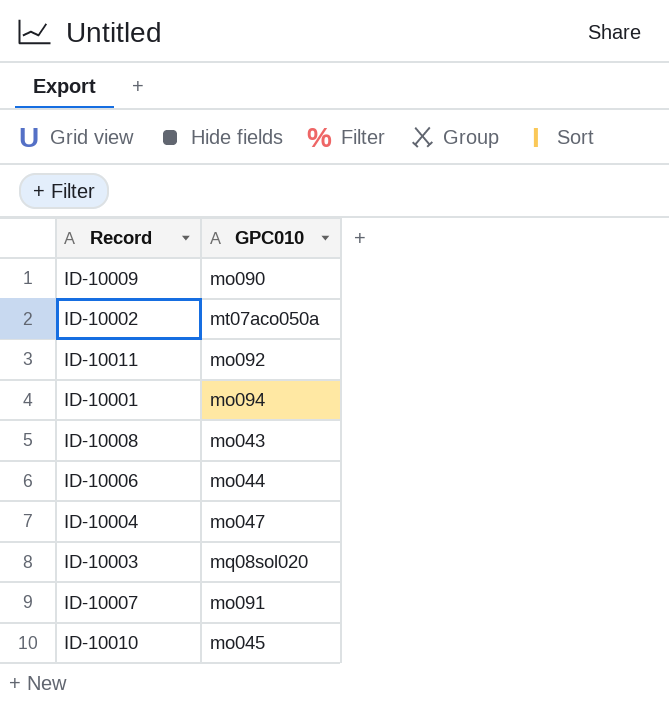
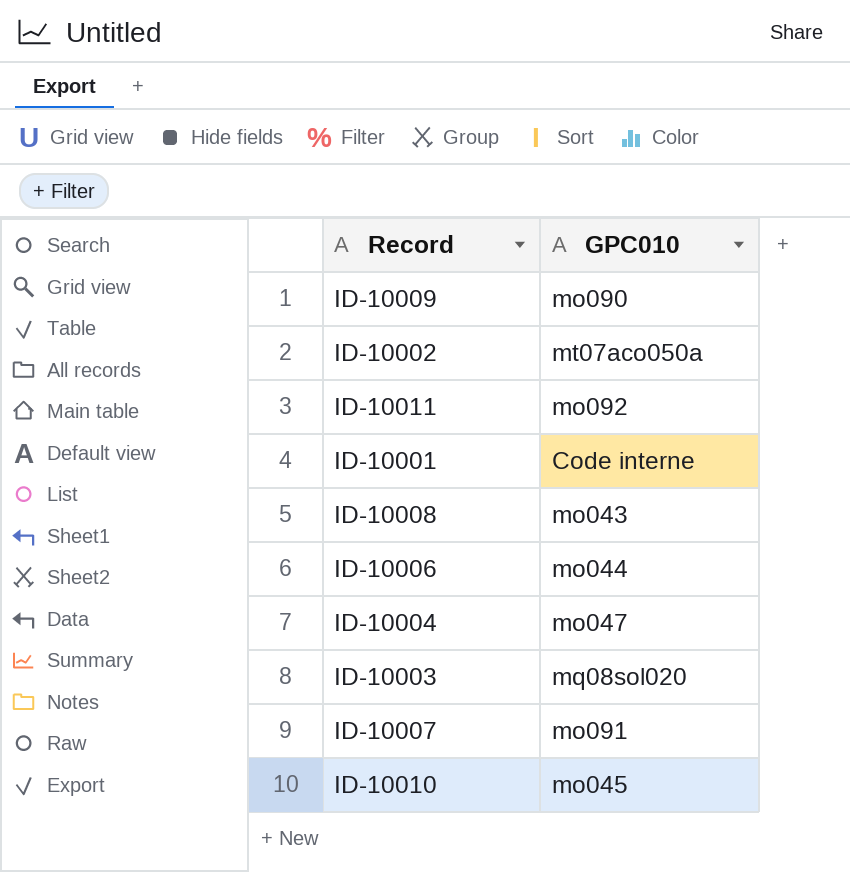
ID-10001 | GPC010: mo094 -> Code interne

